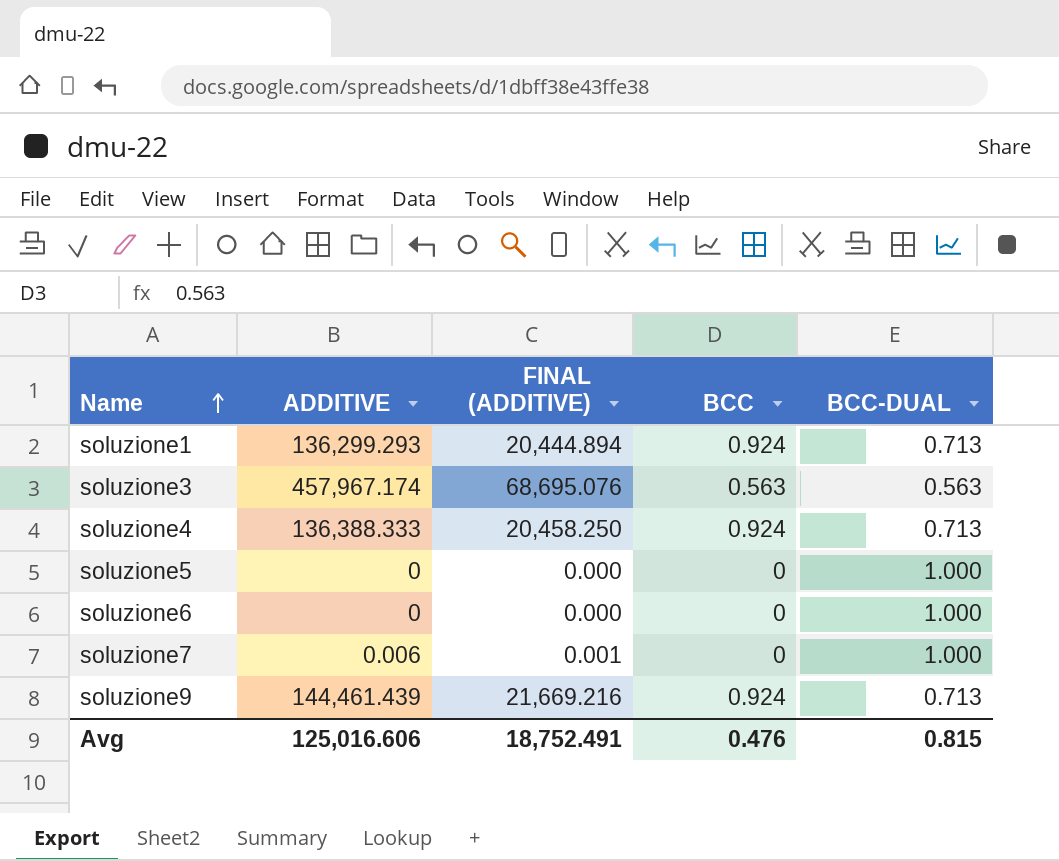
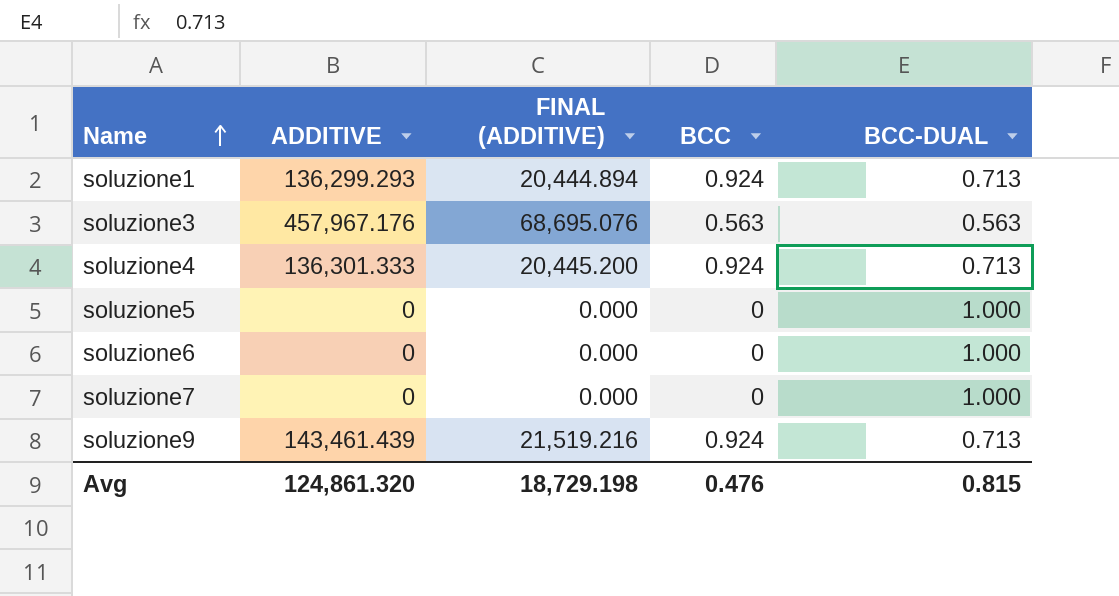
soluzione3 | ADDITIVE: 457,967.174 -> 457,967.176
soluzione4 | ADDITIVE: 136,388.333 -> 136,301.333
soluzione4 | FINAL (ADDITIVE): 20,458.250 -> 20,445.200
soluzione7 | ADDITIVE: 0.006 -> 0
soluzione7 | FINAL (ADDITIVE): 0.001 -> 0.000
soluzione9 | ADDITIVE: 144,461.439 -> 143,461.439
soluzione9 | FINAL (ADDITIVE): 21,669.216 -> 21,519.216
Avg | ADDITIVE: 125,016.606 -> 124,861.320
Avg | FINAL (ADDITIVE): 18,752.491 -> 18,729.198

